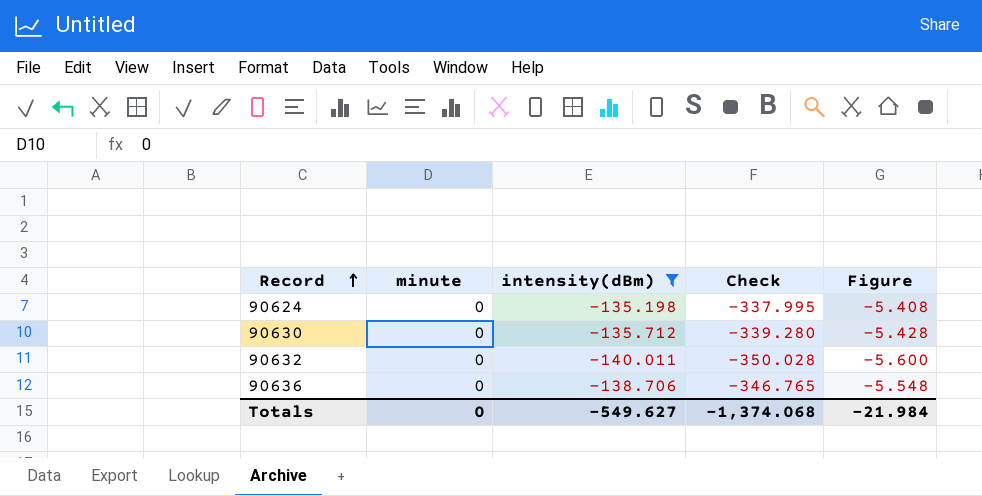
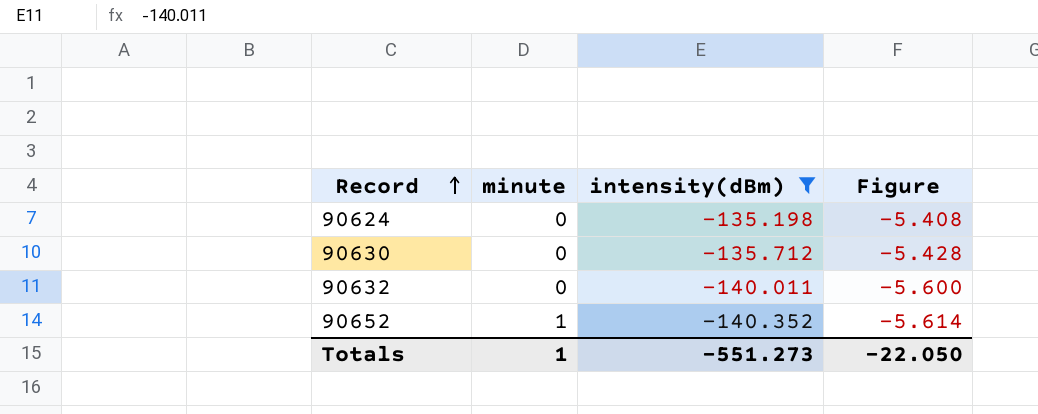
column Check | formula: [intensity(dBm)] * 2.5 -> none
row 90636: 0 | -138.706 | -346.765 | -5.548 -> none
row 90652: none -> 1 | -140.352 | -5.614
Totals | minute: 0 -> 1
Totals | intensity(dBm): -549.627 -> -551.273
Totals | Figure: -21.984 -> -22.050

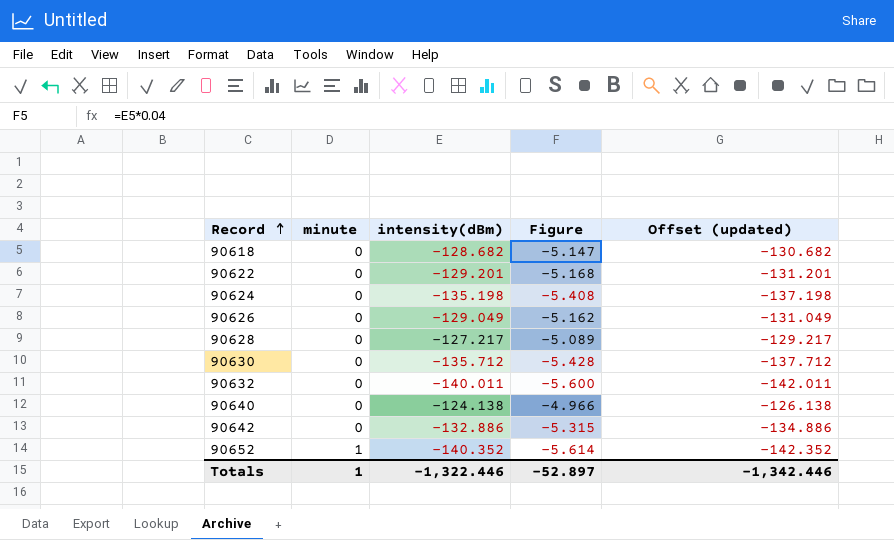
filter: intensity(dBm) <= -135.198 -> none
column Offset (updated) | formula: none -> [intensity(dBm)] - 2
Totals | intensity(dBm): -551.273 -> -1,322.446
Totals | Figure: -22.050 -> -52.897

